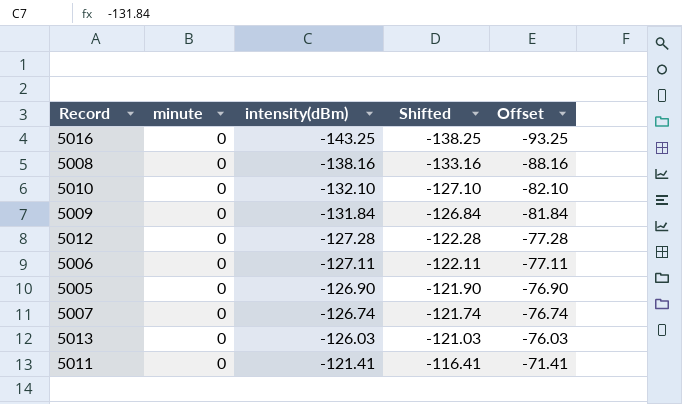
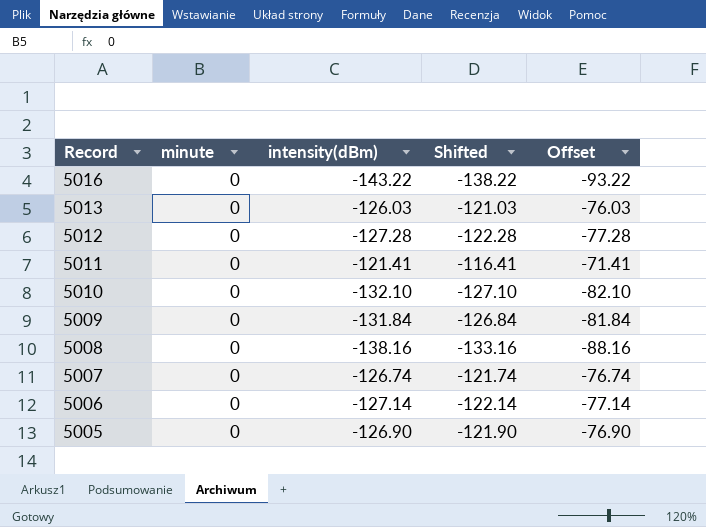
row order: intensity(dBm) ascending -> Record descending
5016 | intensity(dBm): -143.25 -> -143.22
5016 | Shifted: -138.25 -> -138.22
5016 | Offset: -93.25 -> -93.22
5006 | intensity(dBm): -127.11 -> -127.14
5006 | Shifted: -122.11 -> -122.14
5006 | Offset: -77.11 -> -77.14

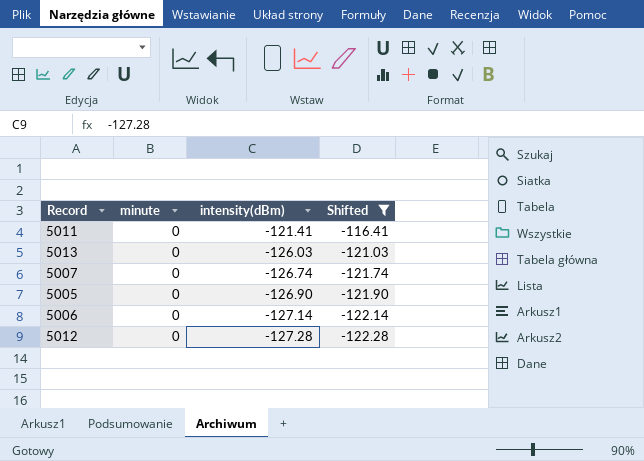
filter: none -> Shifted >= -122.28
row order: Record descending -> intensity(dBm) descending
column Offset | formula: [intensity(dBm)] + 50 -> none

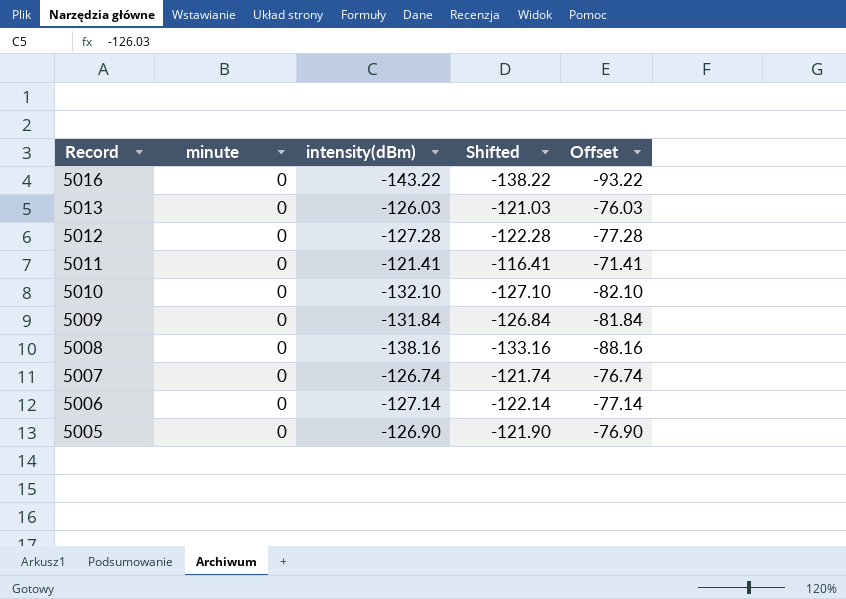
filter: Shifted >= -122.28 -> none
row order: intensity(dBm) descending -> Record descending
column Offset | formula: none -> [intensity(dBm)] + 50

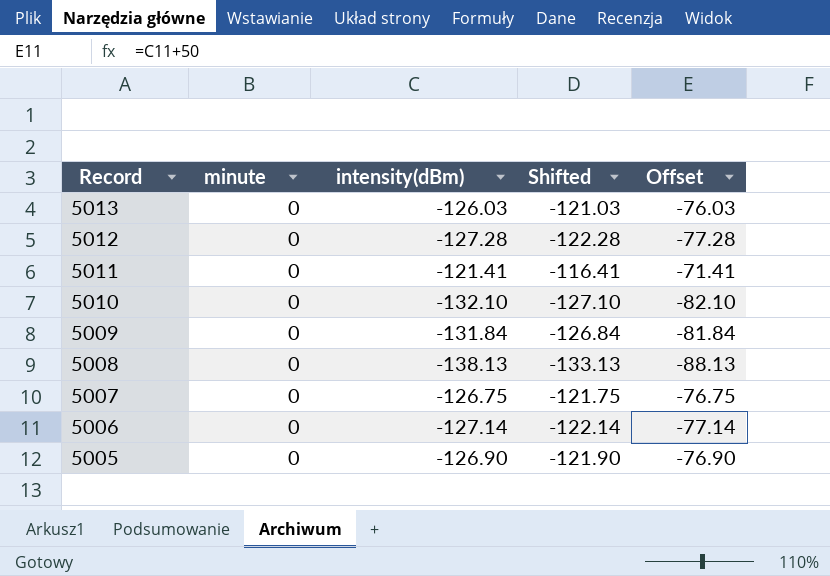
row 5016: 0 | -143.22 | -138.22 | -93.22 -> none
5008 | intensity(dBm): -138.16 -> -138.13
5008 | Shifted: -133.16 -> -133.13
5008 | Offset: -88.16 -> -88.13
5007 | intensity(dBm): -126.74 -> -126.75
5007 | Shifted: -121.74 -> -121.75
5007 | Offset: -76.74 -> -76.75

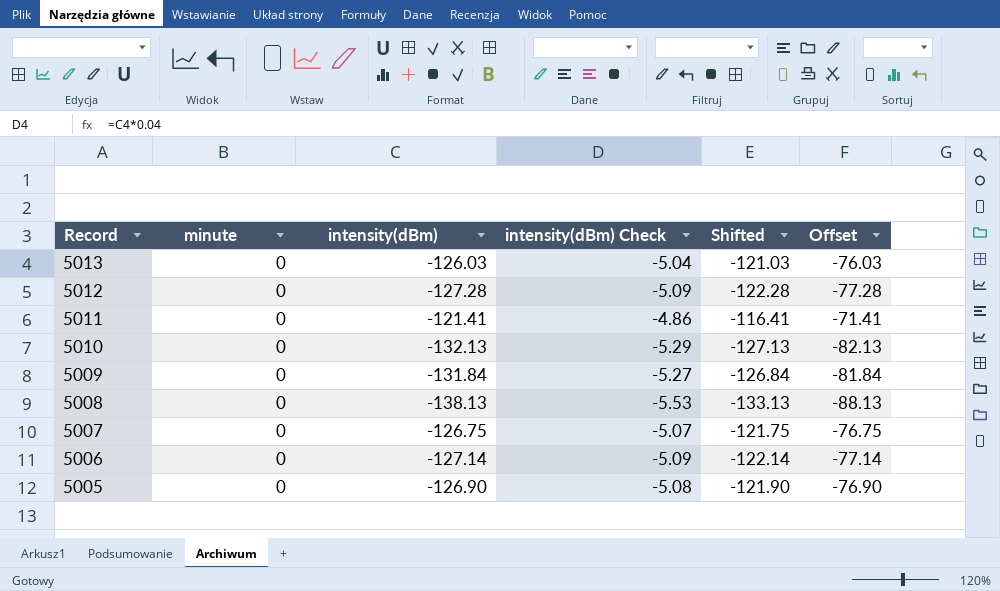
column intensity(dBm) Check | formula: none -> [intensity(dBm)] * 0.04
5010 | intensity(dBm): -132.10 -> -132.13
5010 | Shifted: -127.10 -> -127.13
5010 | Offset: -82.10 -> -82.13

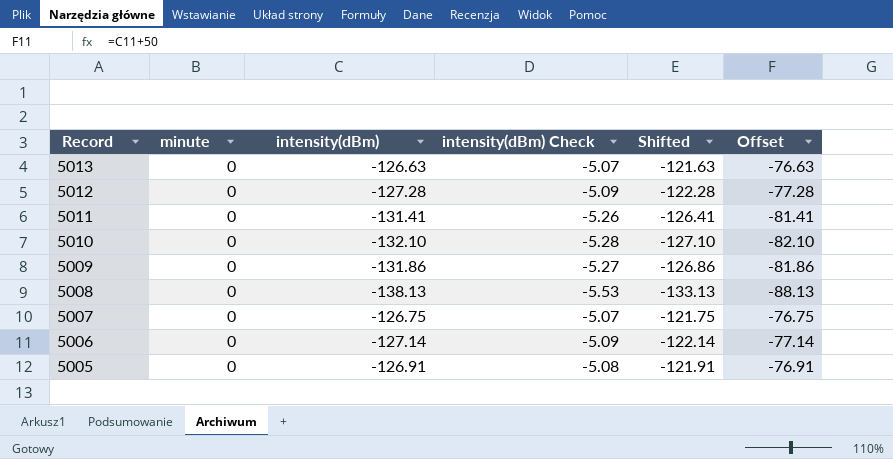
5013 | intensity(dBm): -126.03 -> -126.63
5013 | intensity(dBm) Check: -5.04 -> -5.07
5013 | Shifted: -121.03 -> -121.63
5013 | Offset: -76.03 -> -76.63
5011 | intensity(dBm): -121.41 -> -131.41
5011 | intensity(dBm) Check: -4.86 -> -5.26
5011 | Shifted: -116.41 -> -126.41
5011 | Offset: -71.41 -> -81.41
5010 | intensity(dBm): -132.13 -> -132.10
5010 | intensity(dBm) Check: -5.29 -> -5.28
5010 | Shifted: -127.13 -> -127.10
5010 | Offset: -82.13 -> -82.10
5009 | intensity(dBm): -131.84 -> -131.86
5009 | Shifted: -126.84 -> -126.86
5009 | Offset: -81.84 -> -81.86
5005 | intensity(dBm): -126.90 -> -126.91
5005 | Shifted: -121.90 -> -121.91
5005 | Offset: -76.90 -> -76.91

